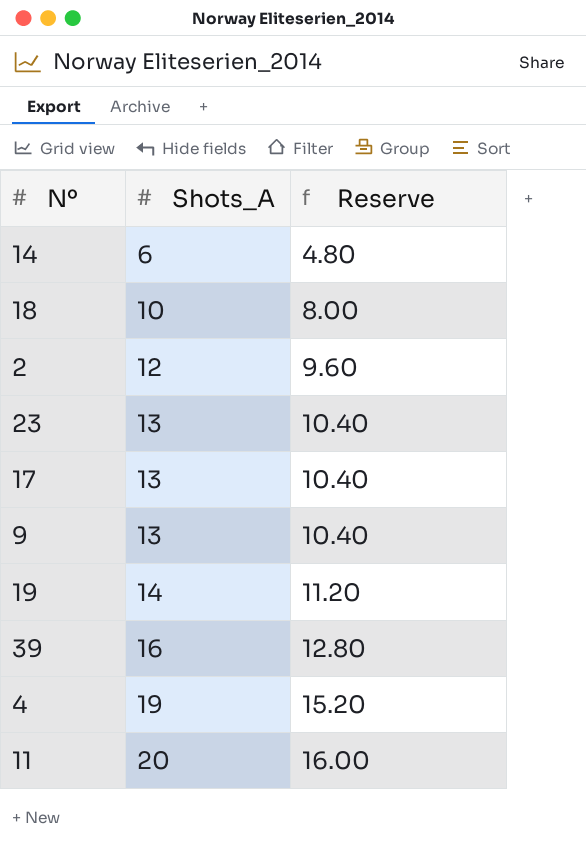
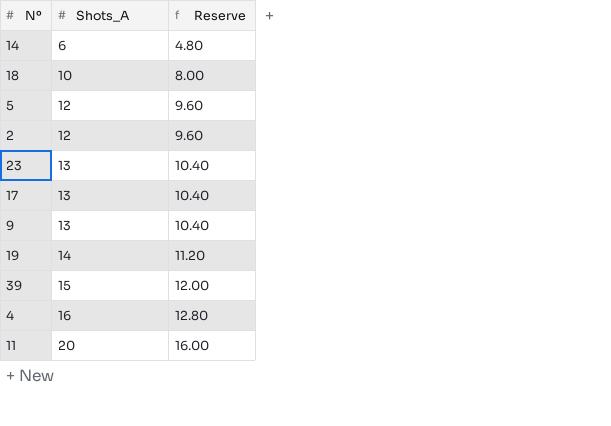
row 5: none -> 12 | 9.60
39 | Shots_A: 16 -> 15
39 | Reserve: 12.80 -> 12.00
4 | Shots_A: 19 -> 16
4 | Reserve: 15.20 -> 12.80

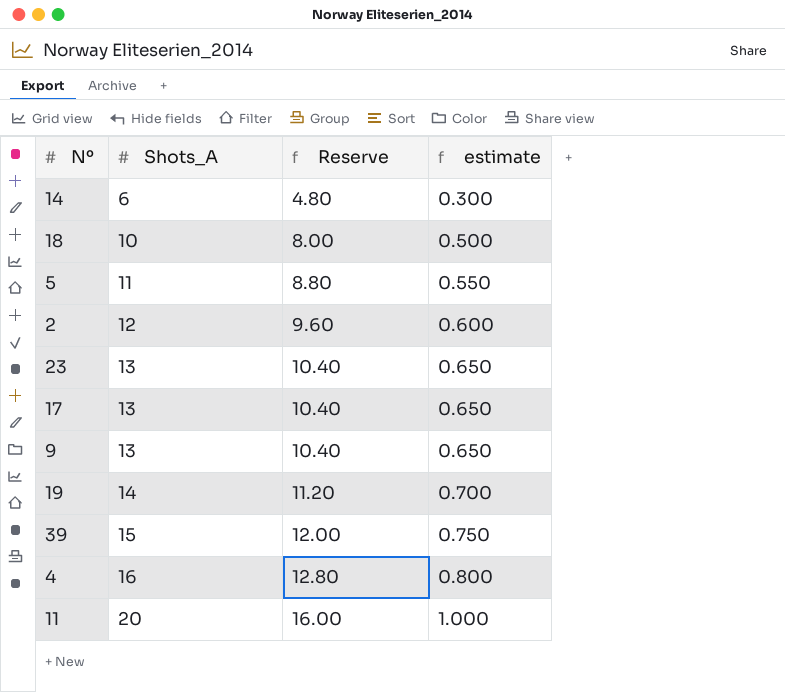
column estimate | formula: none -> [Shots_A] * 0.05
5 | Shots_A: 12 -> 11
5 | Reserve: 9.60 -> 8.80

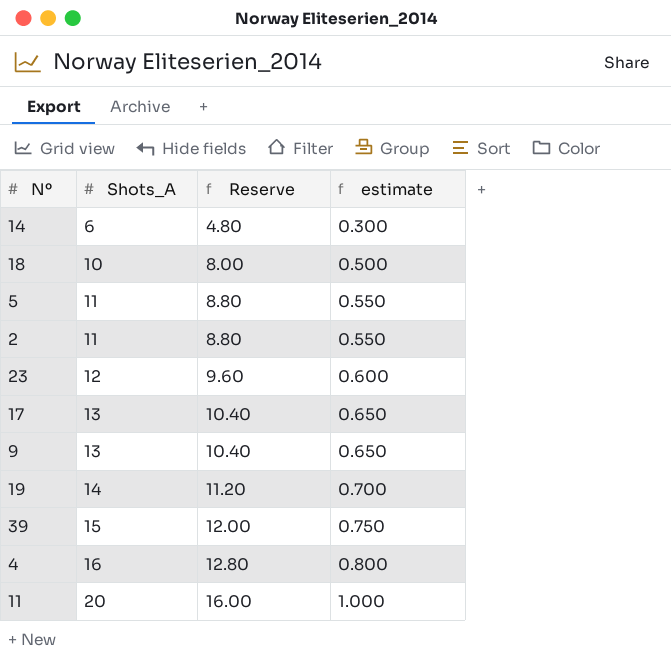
2 | Shots_A: 12 -> 11
2 | Reserve: 9.60 -> 8.80
2 | estimate: 0.600 -> 0.550
23 | Shots_A: 13 -> 12
23 | Reserve: 10.40 -> 9.60
23 | estimate: 0.650 -> 0.600

